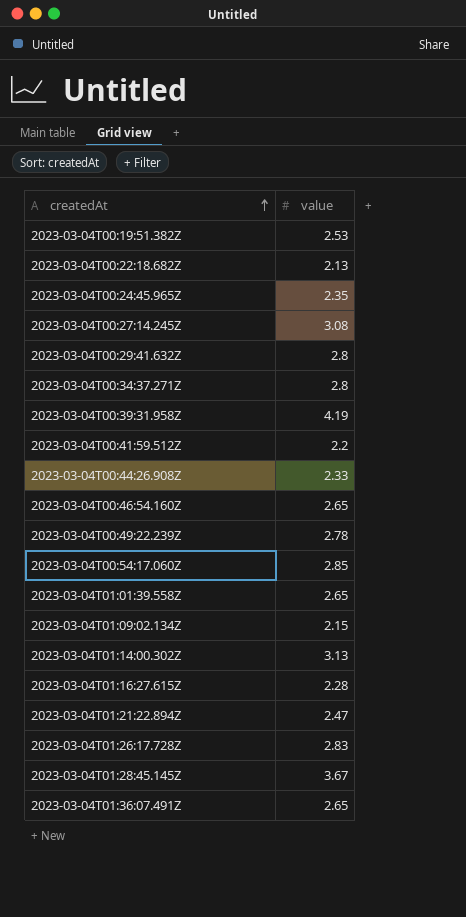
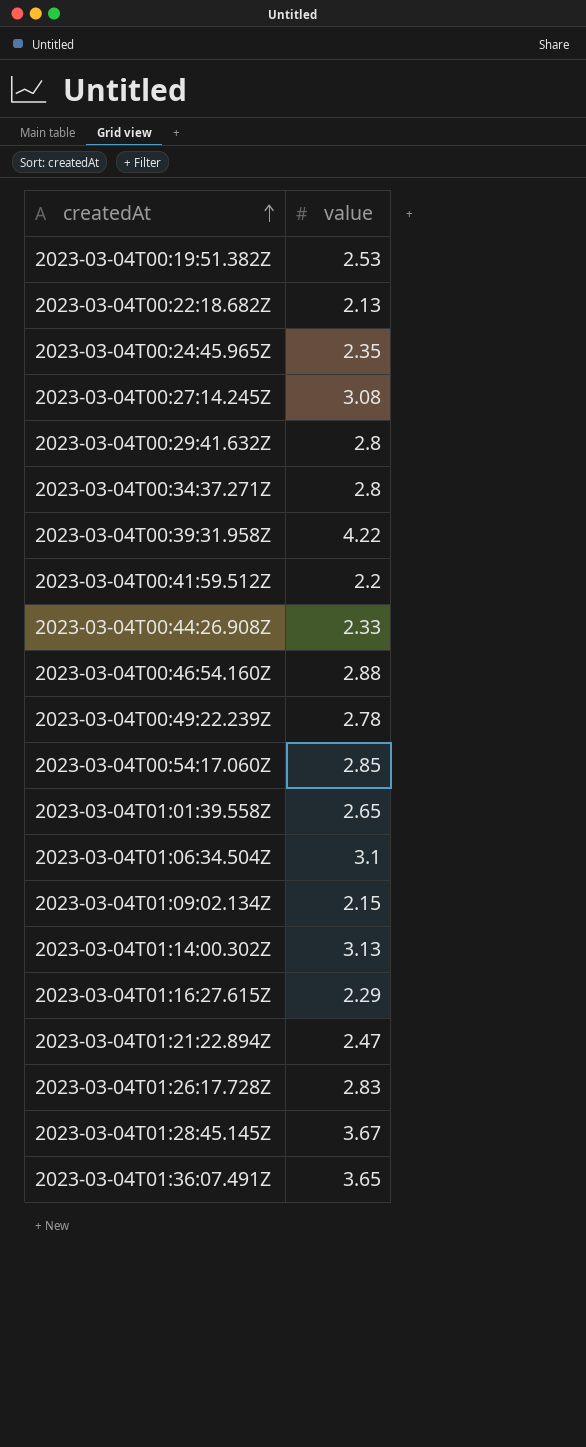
2023-03-04T00:39:31.958Z | value: 4.19 -> 4.22
2023-03-04T00:46:54.160Z | value: 2.65 -> 2.88
row 2023-03-04T01:06:34.504Z: none -> 3.1
2023-03-04T01:16:27.615Z | value: 2.28 -> 2.29
2023-03-04T01:36:07.491Z | value: 2.65 -> 3.65

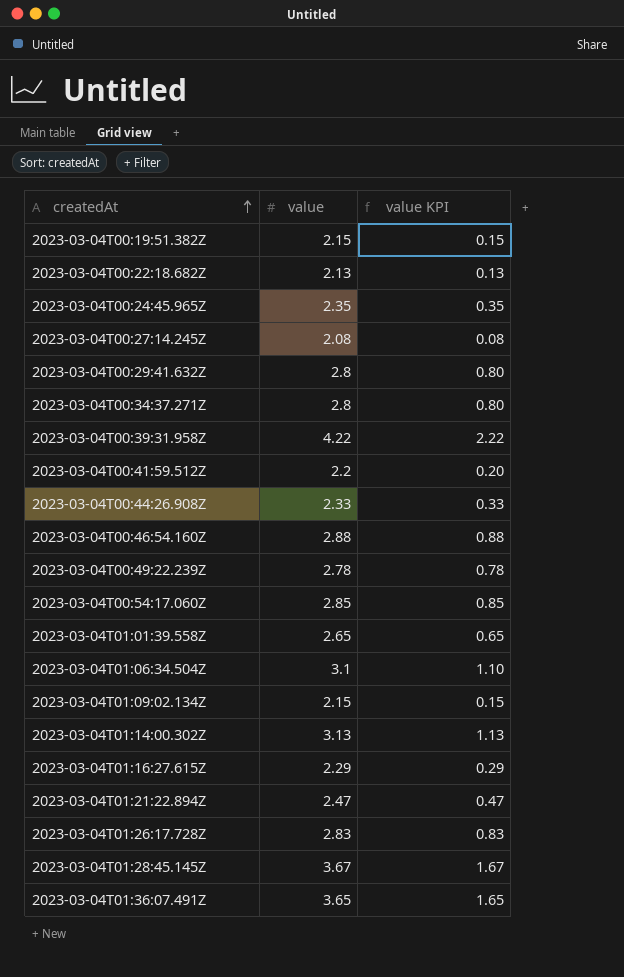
column value KPI | formula: none -> [value] - 2
2023-03-04T00:19:51.382Z | value: 2.53 -> 2.15
2023-03-04T00:27:14.245Z | value: 3.08 -> 2.08

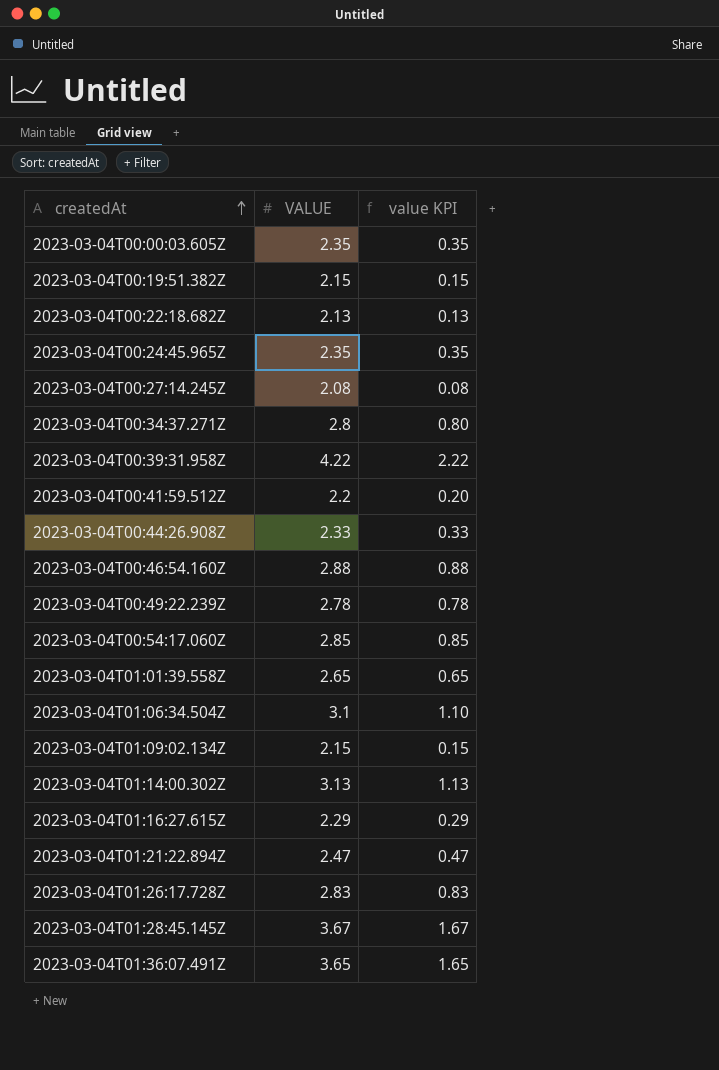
column name: value -> VALUE
row 2023-03-04T00:29:41.632Z: 2.8 | 0.80 -> none
row 2023-03-04T00:00:03.605Z: none -> 2.35 | 0.35

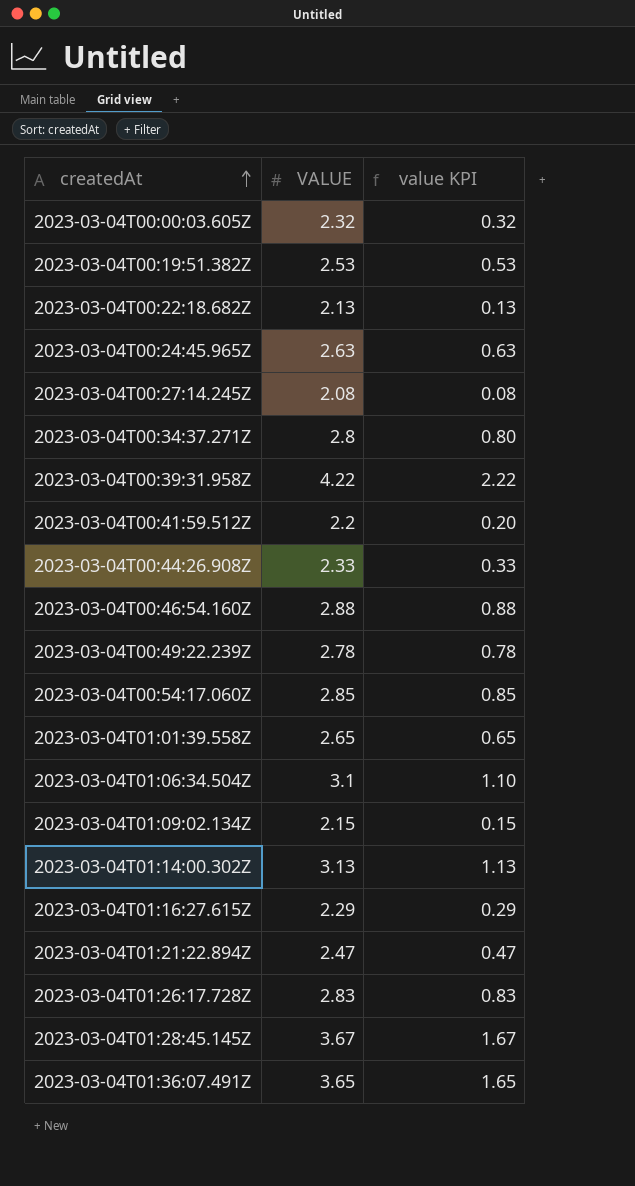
2023-03-04T00:00:03.605Z | VALUE: 2.35 -> 2.32
2023-03-04T00:00:03.605Z | value KPI: 0.35 -> 0.32
2023-03-04T00:19:51.382Z | VALUE: 2.15 -> 2.53
2023-03-04T00:19:51.382Z | value KPI: 0.15 -> 0.53
2023-03-04T00:24:45.965Z | VALUE: 2.35 -> 2.63
2023-03-04T00:24:45.965Z | value KPI: 0.35 -> 0.63

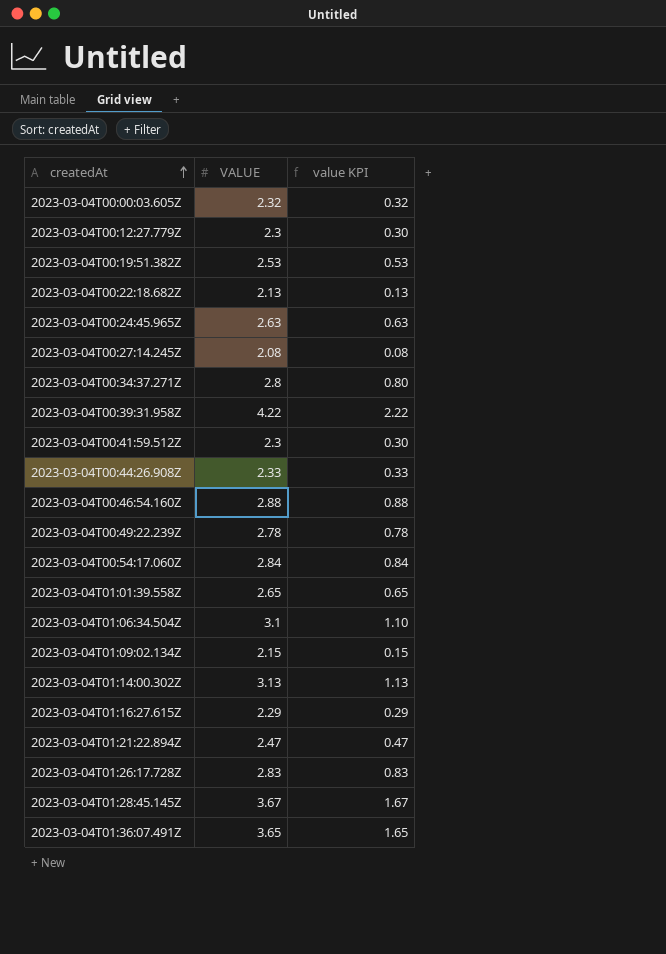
row 2023-03-04T00:12:27.779Z: none -> 2.3 | 0.30
2023-03-04T00:41:59.512Z | VALUE: 2.2 -> 2.3
2023-03-04T00:41:59.512Z | value KPI: 0.20 -> 0.30
2023-03-04T00:54:17.060Z | VALUE: 2.85 -> 2.84
2023-03-04T00:54:17.060Z | value KPI: 0.85 -> 0.84

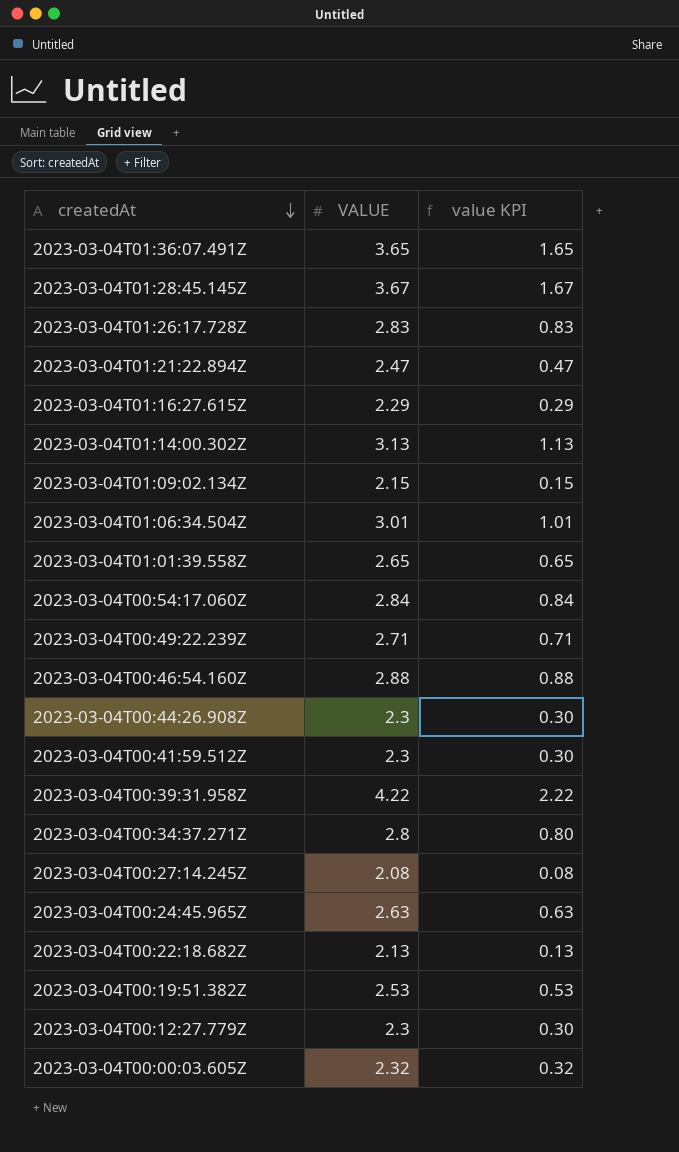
row order: createdAt ascending -> createdAt descending
2023-03-04T01:06:34.504Z | VALUE: 3.1 -> 3.01
2023-03-04T01:06:34.504Z | value KPI: 1.10 -> 1.01
2023-03-04T00:49:22.239Z | VALUE: 2.78 -> 2.71
2023-03-04T00:49:22.239Z | value KPI: 0.78 -> 0.71
2023-03-04T00:44:26.908Z | VALUE: 2.33 -> 2.3
2023-03-04T00:44:26.908Z | value KPI: 0.33 -> 0.30

